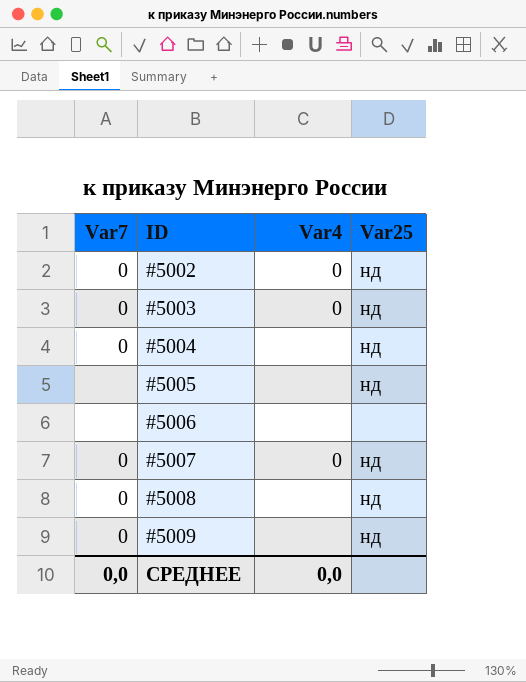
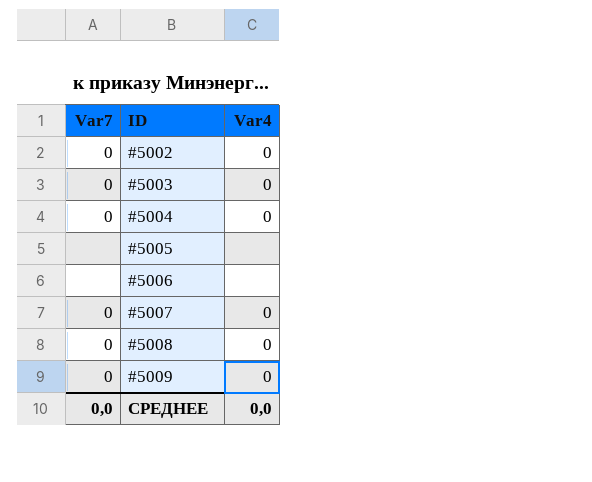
column Var25 | position: 4 -> none
#5004 | Var4: none -> 0
#5008 | Var4: none -> 0
#5009 | Var4: none -> 0

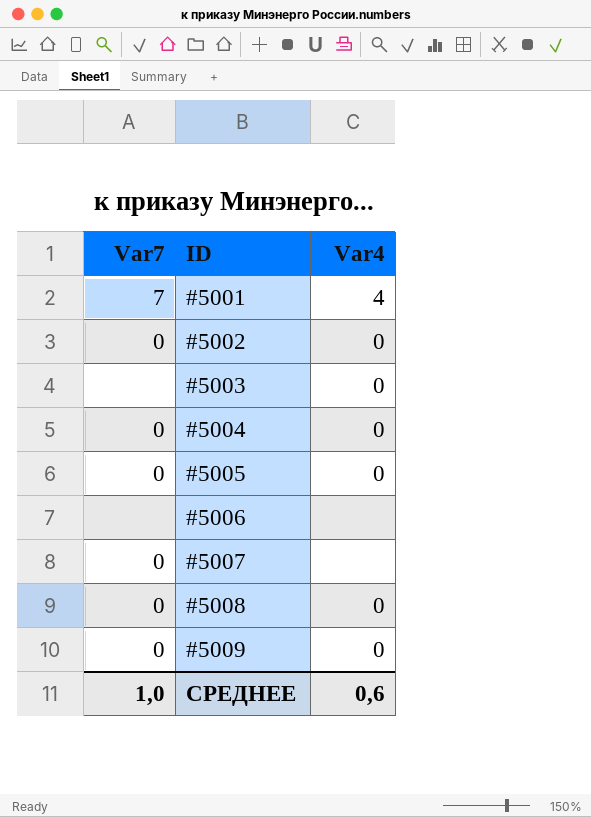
row #5001: none -> 7 | 4
#5003 | Var7: 0 -> none
#5005 | Var7: none -> 0
#5005 | Var4: none -> 0
#5007 | Var4: 0 -> none
СРЕДНЕЕ | Var7: 0,0 -> 1,0
СРЕДНЕЕ | Var4: 0,0 -> 0,6

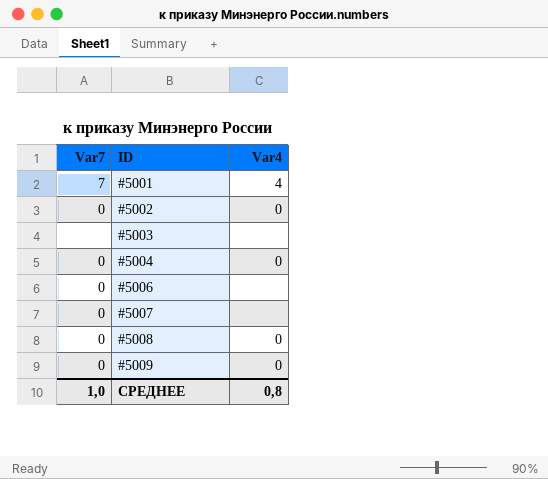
row #5005: 0 | 0 -> none
#5003 | Var4: 0 -> none
#5006 | Var7: none -> 0
СРЕДНЕЕ | Var4: 0,6 -> 0,8

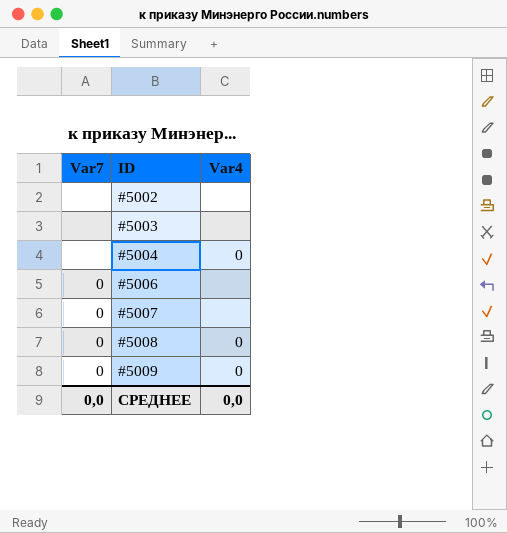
row #5001: 7 | 4 -> none
#5002 | Var7: 0 -> none
#5002 | Var4: 0 -> none
#5004 | Var7: 0 -> none
СРЕДНЕЕ | Var7: 1,0 -> 0,0
СРЕДНЕЕ | Var4: 0,8 -> 0,0

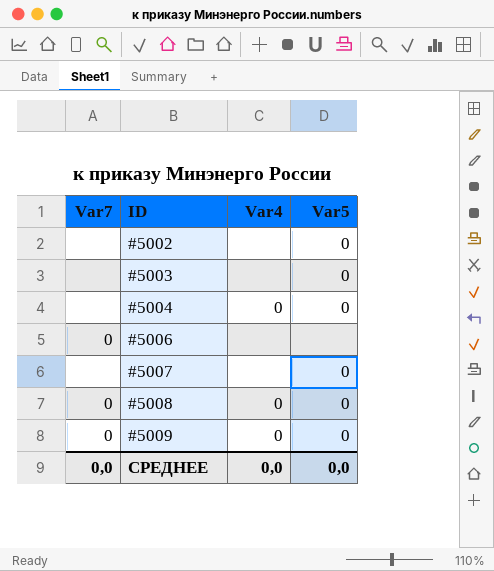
column Var5 | position: none -> 4
#5007 | Var7: 0 -> none

